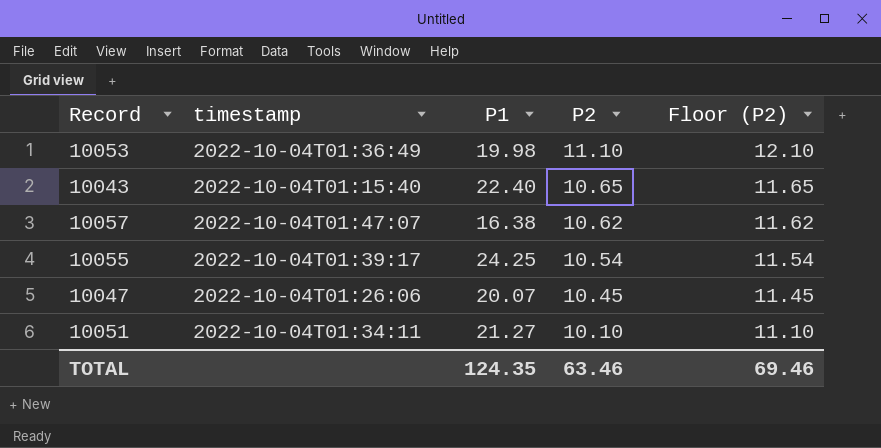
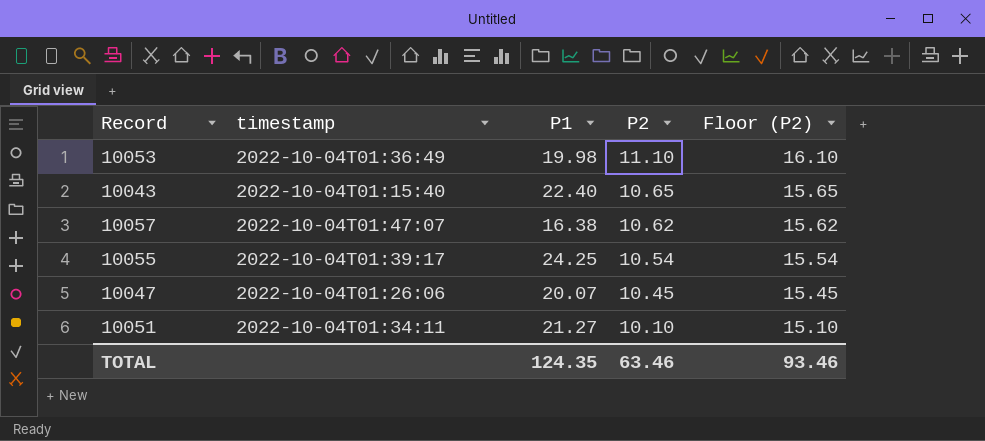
column Floor (P2) | formula: [P2] + 1 -> [P2] + 5
TOTAL | Floor (P2): 69.46 -> 93.46

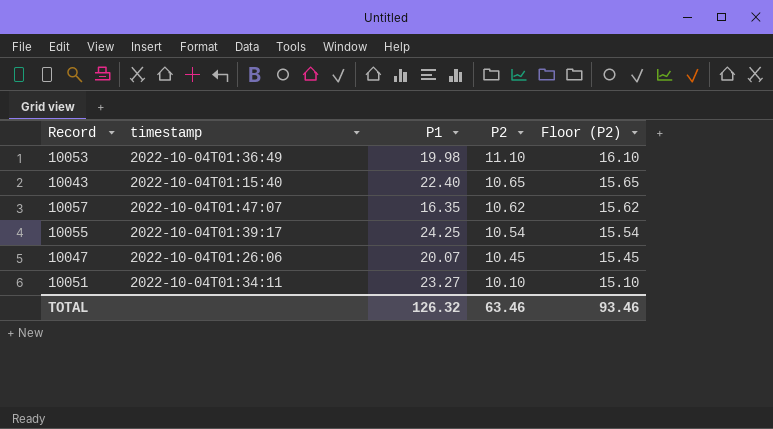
10057 | P1: 16.38 -> 16.35
10051 | P1: 21.27 -> 23.27
TOTAL | P1: 124.35 -> 126.32

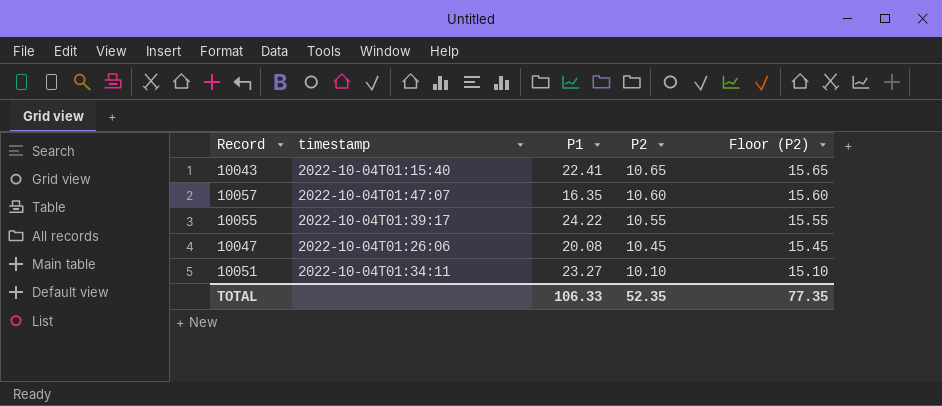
row 10053: 2022-10-04T01:36:49 | 19.98 | 11.10 | 16.10 -> none
10043 | P1: 22.40 -> 22.41
10057 | P2: 10.62 -> 10.60
10057 | Floor (P2): 15.62 -> 15.60
10055 | P1: 24.25 -> 24.22
10055 | P2: 10.54 -> 10.55
10055 | Floor (P2): 15.54 -> 15.55
10047 | P1: 20.07 -> 20.08
TOTAL | P1: 126.32 -> 106.33
TOTAL | P2: 63.46 -> 52.35
TOTAL | Floor (P2): 93.46 -> 77.35

